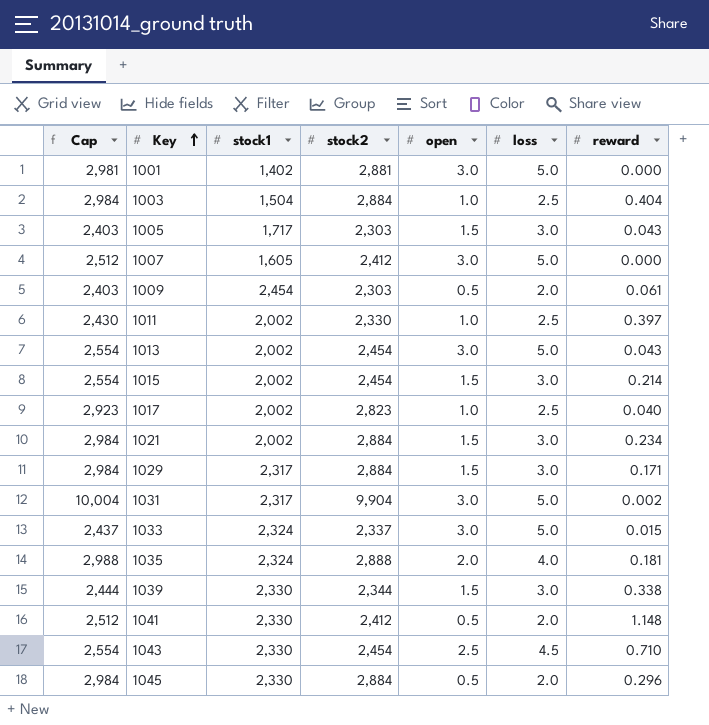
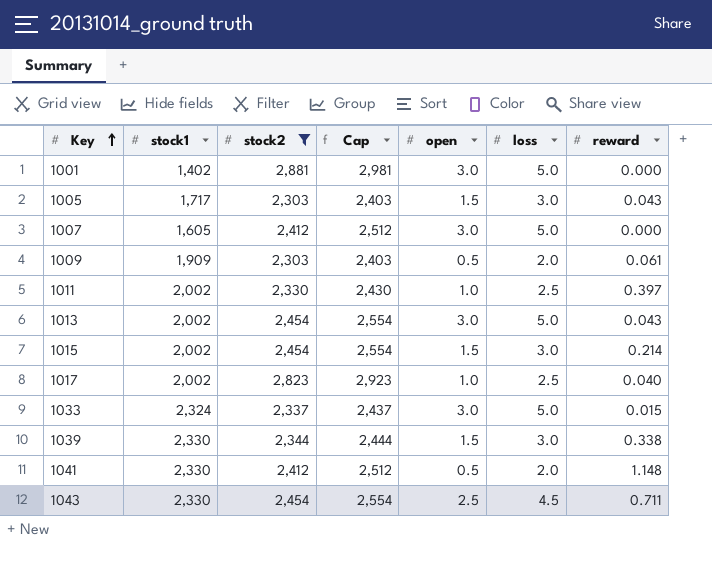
filter: none -> stock2 <= 2,881
column Cap | position: 1 -> 4
1009 | stock1: 2,454 -> 1,909
1043 | reward: 0.710 -> 0.711

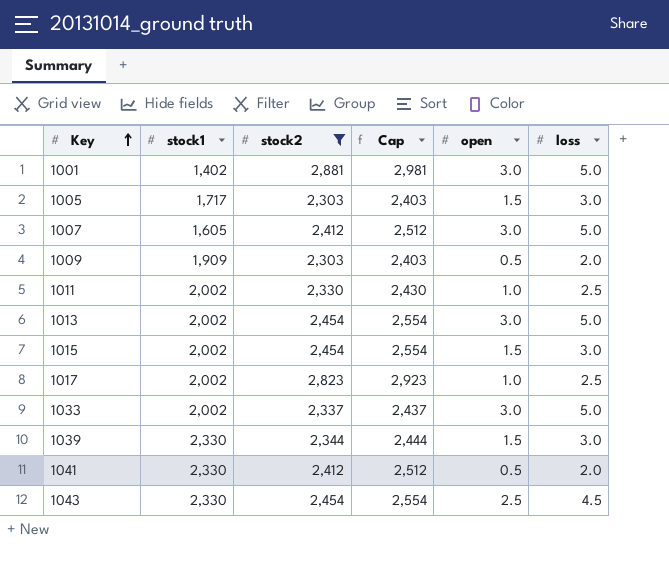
column reward | position: 7 -> none
1033 | stock1: 2,324 -> 2,002

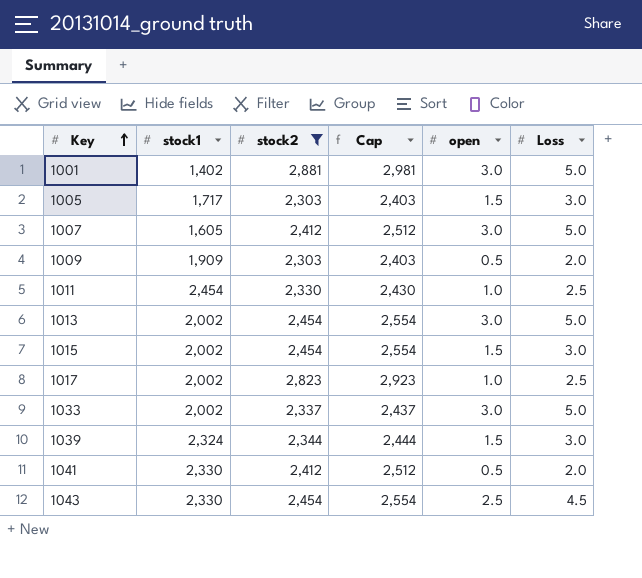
column name: loss -> Loss
1011 | stock1: 2,002 -> 2,454
1039 | stock1: 2,330 -> 2,324

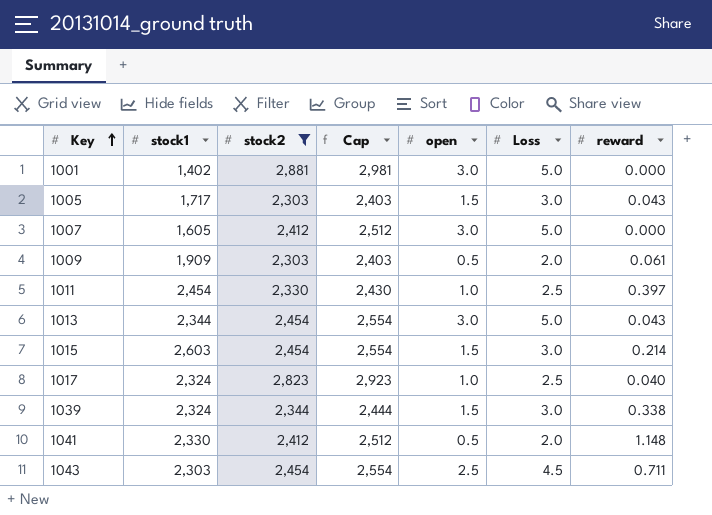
column reward | position: none -> 7
row 1033: 2,002 | 2,337 | 2,437 | 3.0 | 5.0 -> none
1013 | stock1: 2,002 -> 2,344
1015 | stock1: 2,002 -> 2,603
1017 | stock1: 2,002 -> 2,324
1043 | stock1: 2,330 -> 2,303

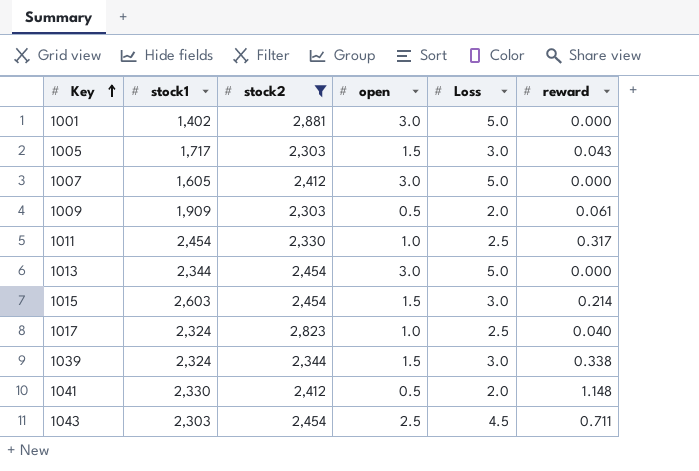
column Cap | formula: [stock2] + 100 -> none
1011 | reward: 0.397 -> 0.317
1013 | reward: 0.043 -> 0.000

